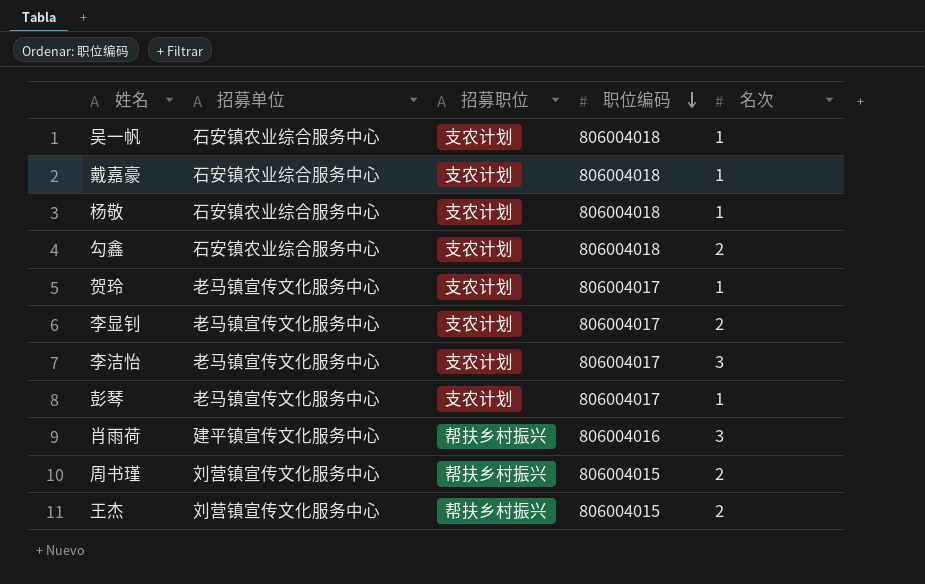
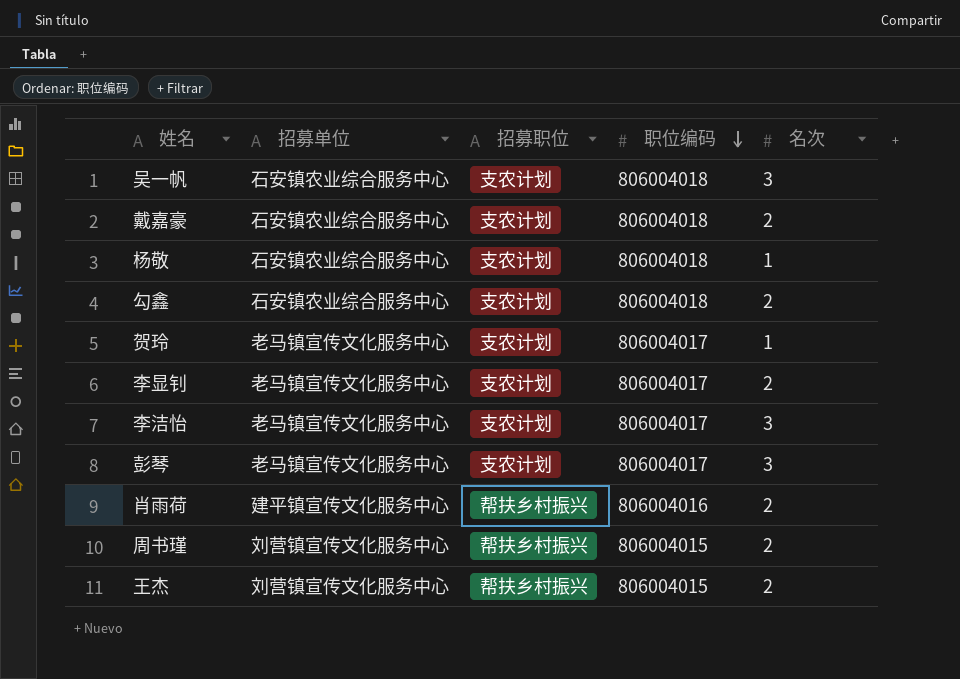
吴一帆 | 名次: 1 -> 3
戴嘉豪 | 名次: 1 -> 2
彭琴 | 名次: 1 -> 3
肖雨荷 | 名次: 3 -> 2

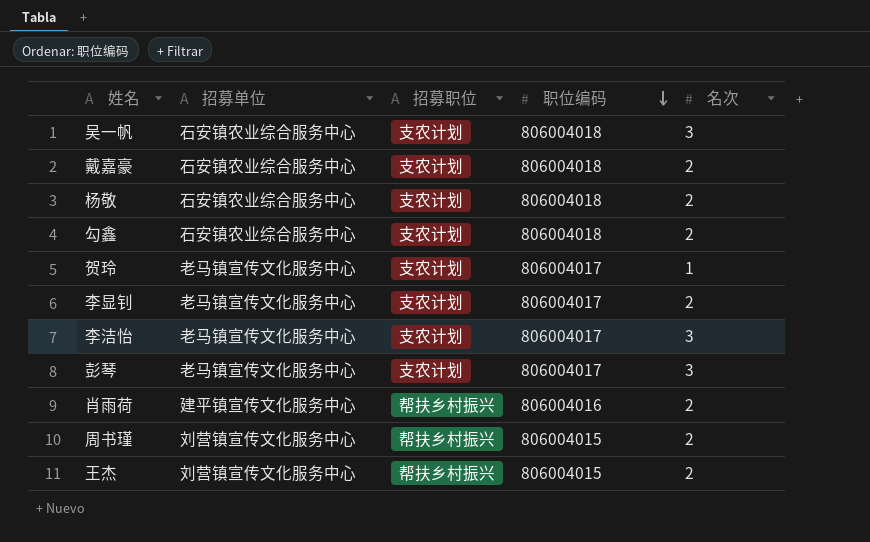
杨敬 | 名次: 1 -> 2

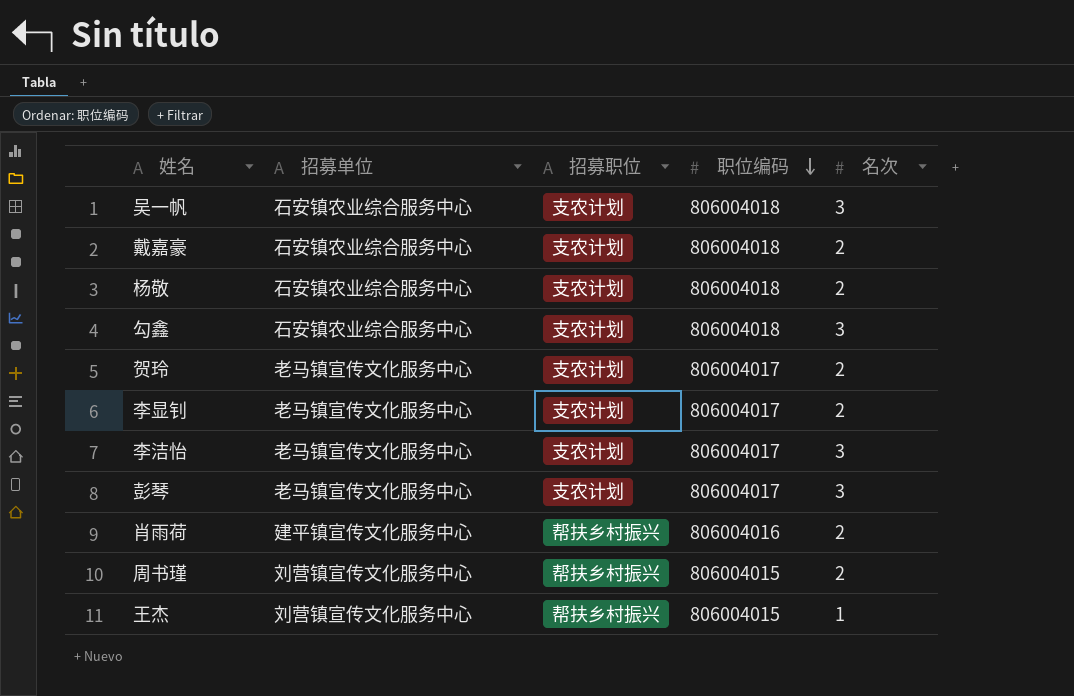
勾鑫 | 名次: 2 -> 3
贺玲 | 名次: 1 -> 2
王杰 | 名次: 2 -> 1

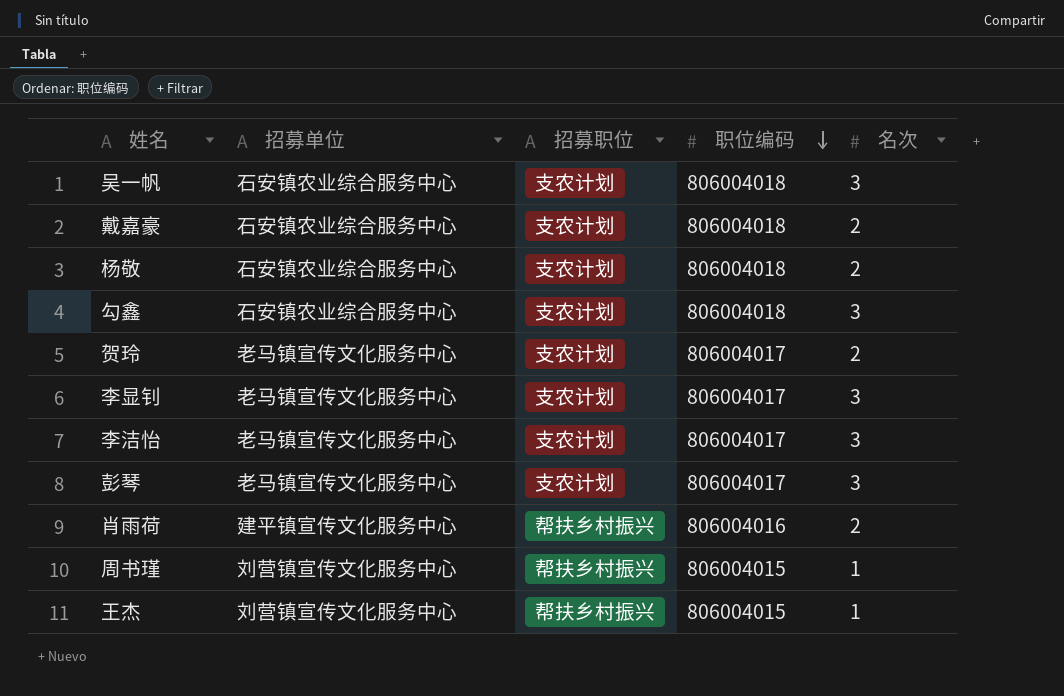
李显钊 | 名次: 2 -> 3
周书瑾 | 名次: 2 -> 1

